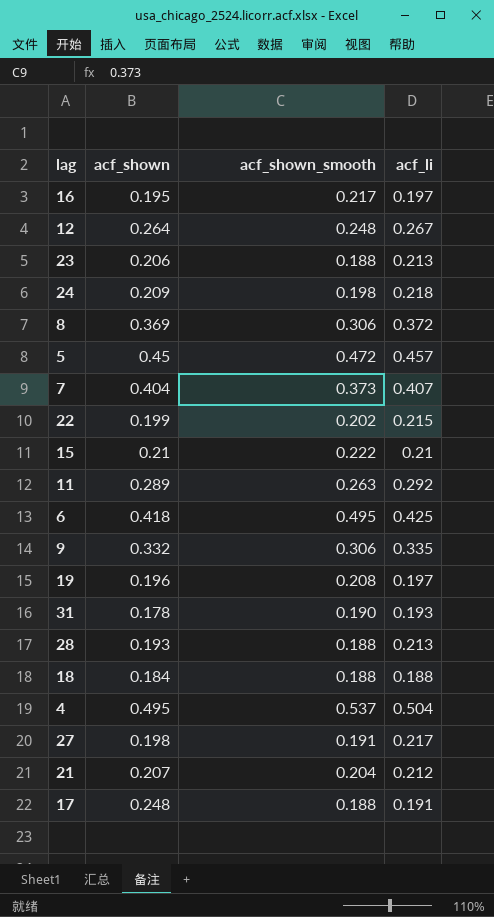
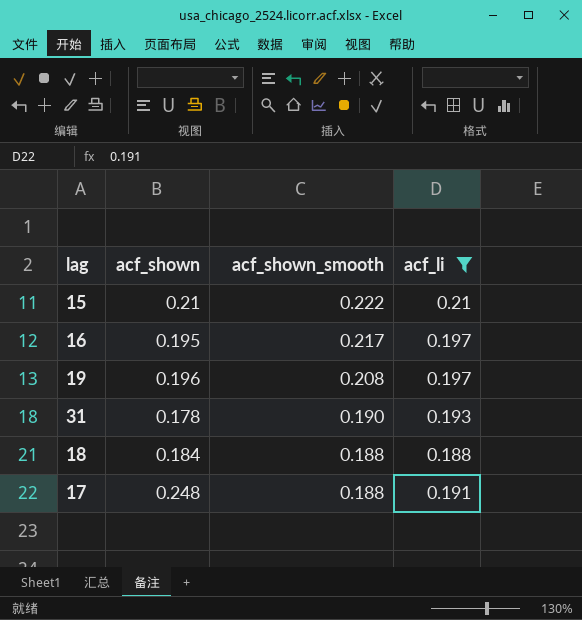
filter: none -> acf_li <= 0.21
row order: none -> acf_shown_smooth descending

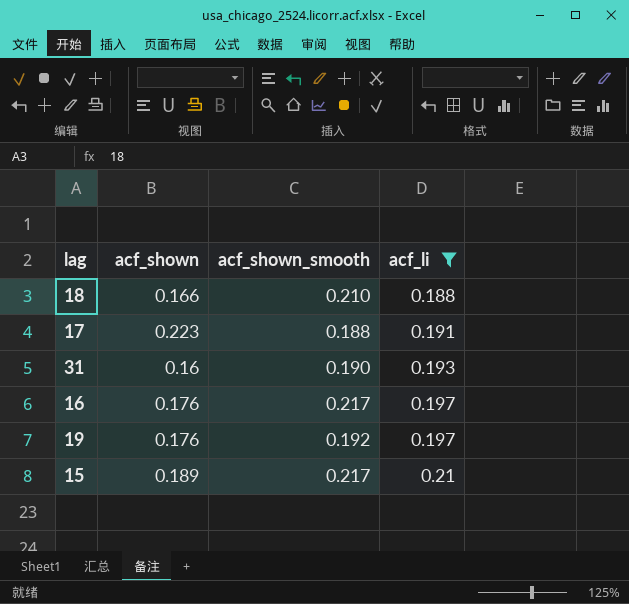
row order: acf_shown_smooth descending -> acf_li ascending
18 | acf_shown: 0.184 -> 0.166
18 | acf_shown_smooth: 0.188 -> 0.210
17 | acf_shown: 0.248 -> 0.223
31 | acf_shown: 0.178 -> 0.16
16 | acf_shown: 0.195 -> 0.176
19 | acf_shown: 0.196 -> 0.176
19 | acf_shown_smooth: 0.208 -> 0.192
15 | acf_shown: 0.21 -> 0.189
15 | acf_shown_smooth: 0.222 -> 0.217

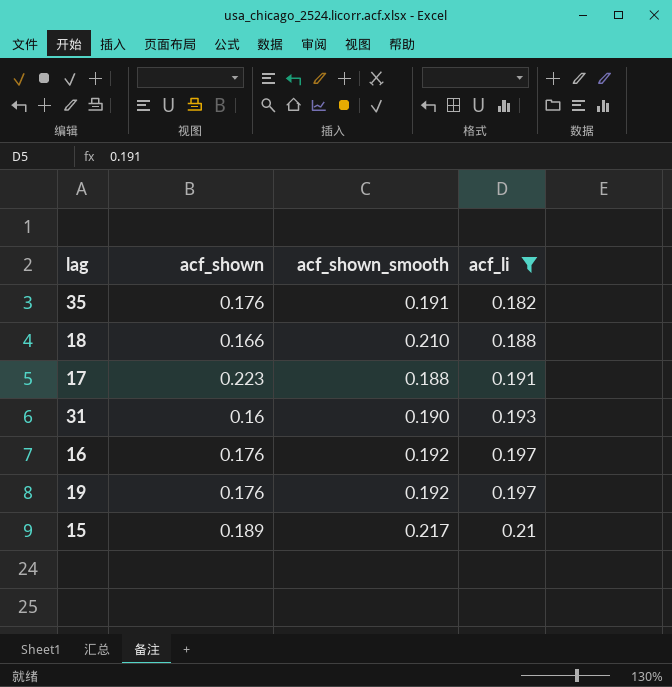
row 35: none -> 0.176 | 0.191 | 0.182
16 | acf_shown_smooth: 0.217 -> 0.192

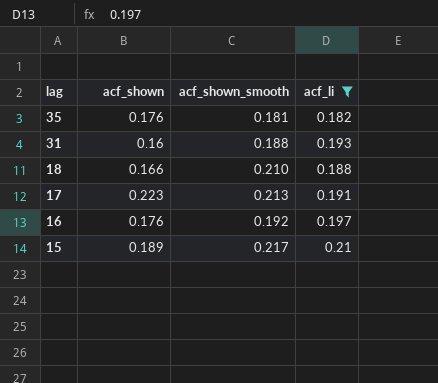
row order: acf_li ascending -> lag descending
row 19: 0.176 | 0.192 | 0.197 -> none
35 | acf_shown_smooth: 0.191 -> 0.181
31 | acf_shown_smooth: 0.190 -> 0.188
17 | acf_shown_smooth: 0.188 -> 0.213

